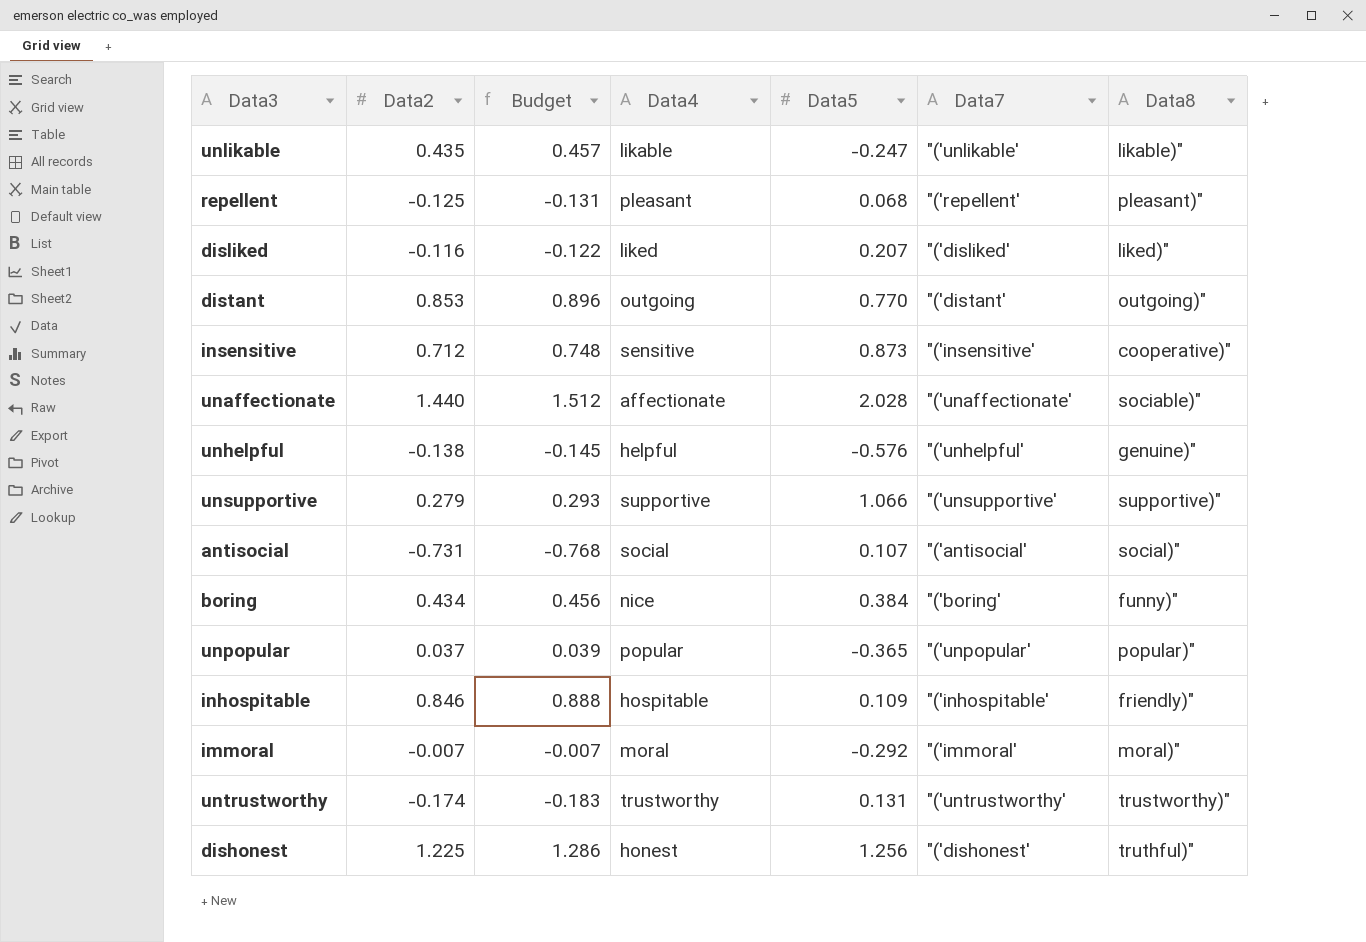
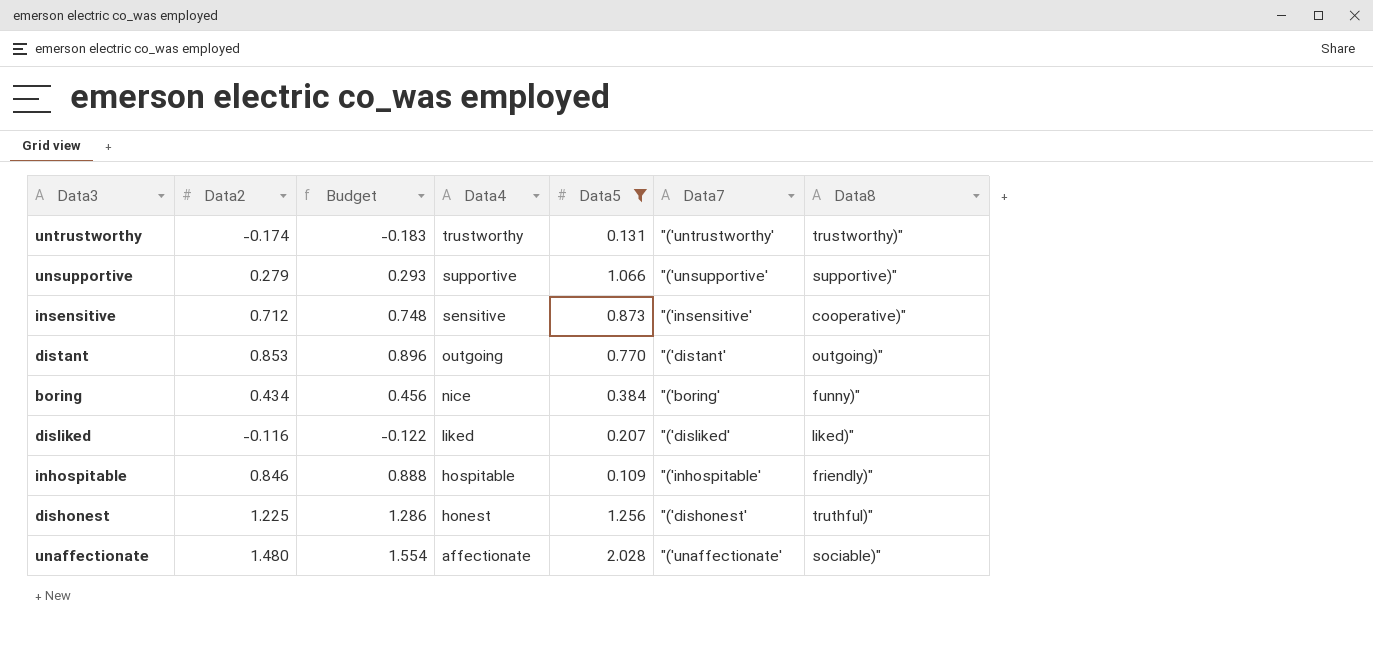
filter: none -> Data5 >= 0.109
row order: none -> Data4 descending
unaffectionate | Data2: 1.440 -> 1.480
unaffectionate | Budget: 1.512 -> 1.554

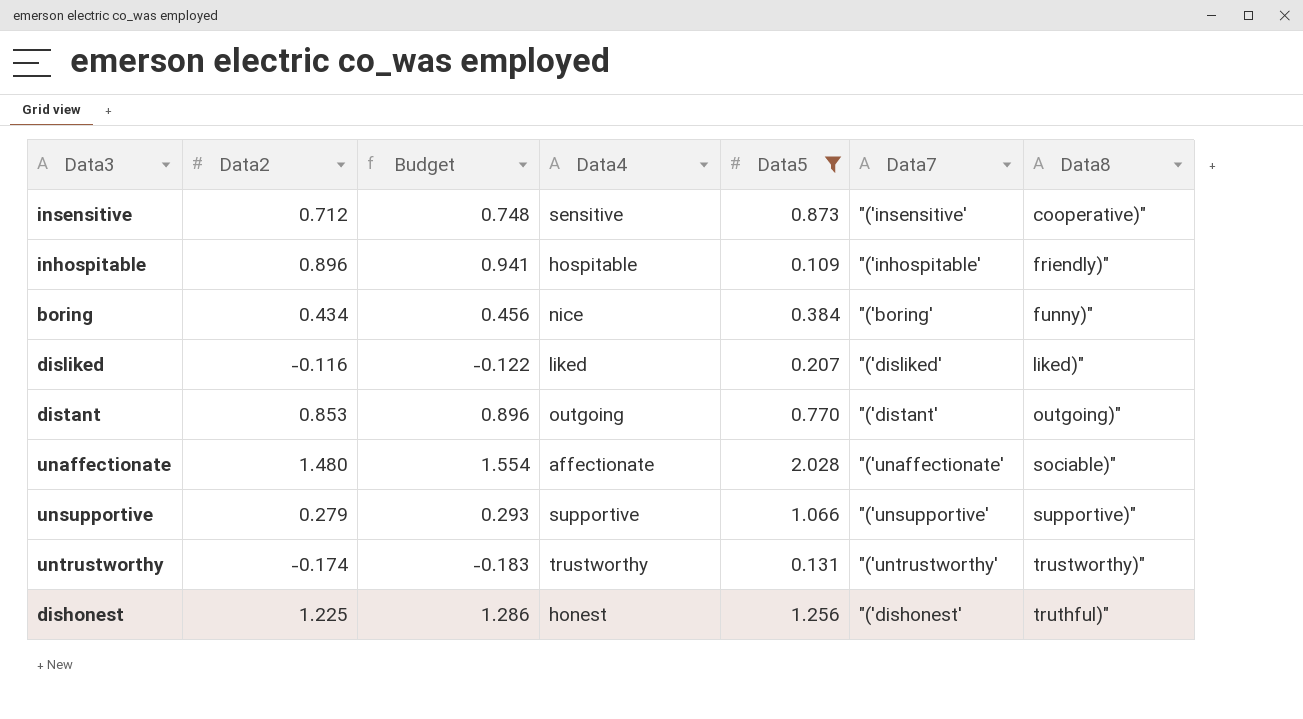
row order: Data4 descending -> Data8 ascending
inhospitable | Data2: 0.846 -> 0.896
inhospitable | Budget: 0.888 -> 0.941

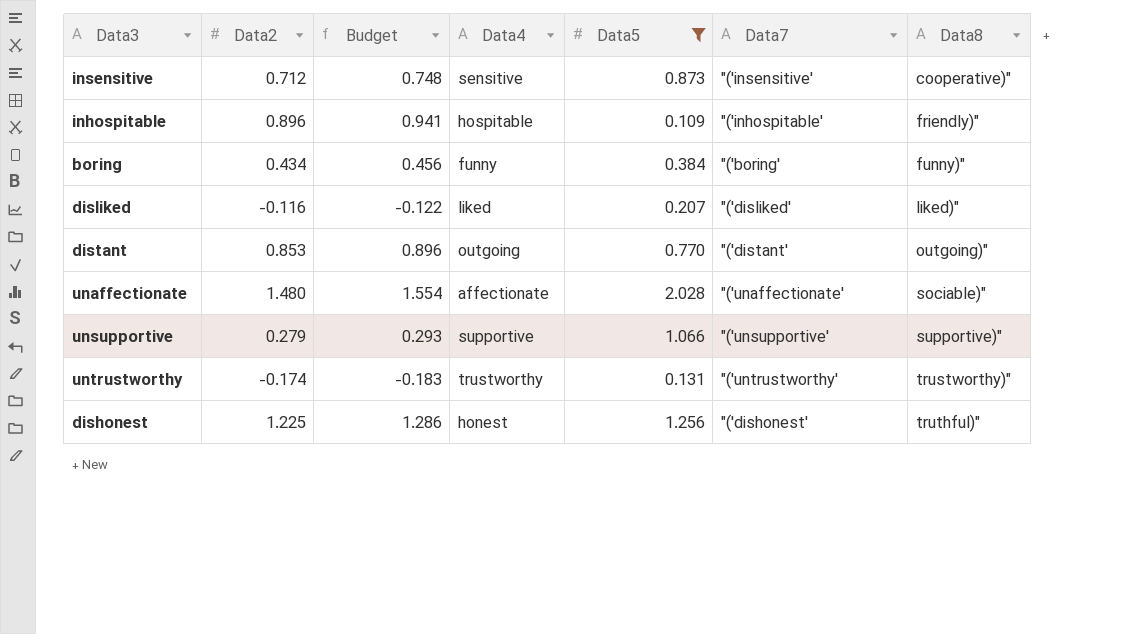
boring | Data4: nice -> funny

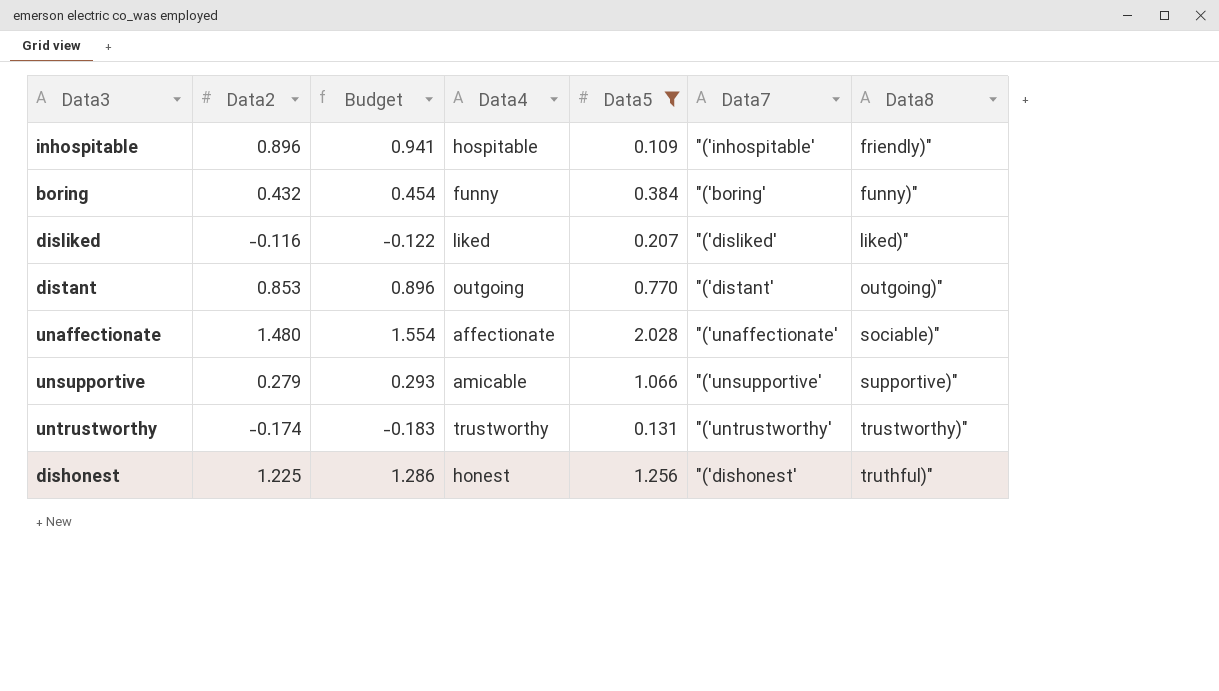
row insensitive: 0.712 | 0.748 | sensitive | 0.873 | "('insensitive' | cooperative)" -> none
boring | Data2: 0.434 -> 0.432
boring | Budget: 0.456 -> 0.454
unsupportive | Data4: supportive -> amicable

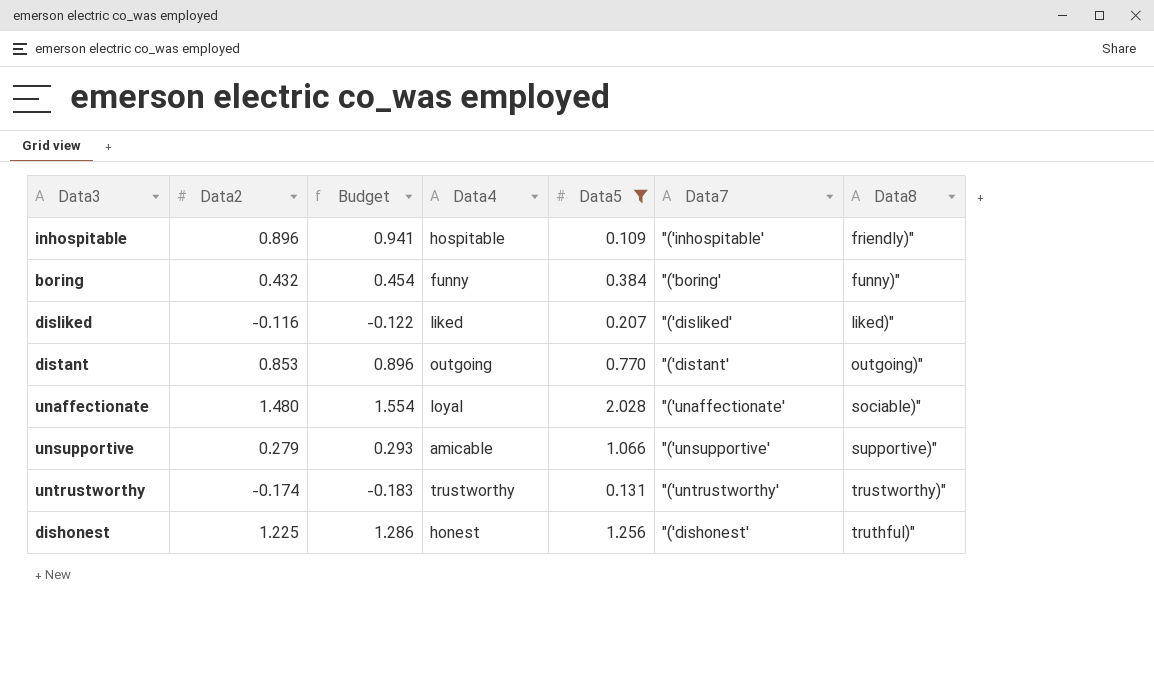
unaffectionate | Data4: affectionate -> loyal

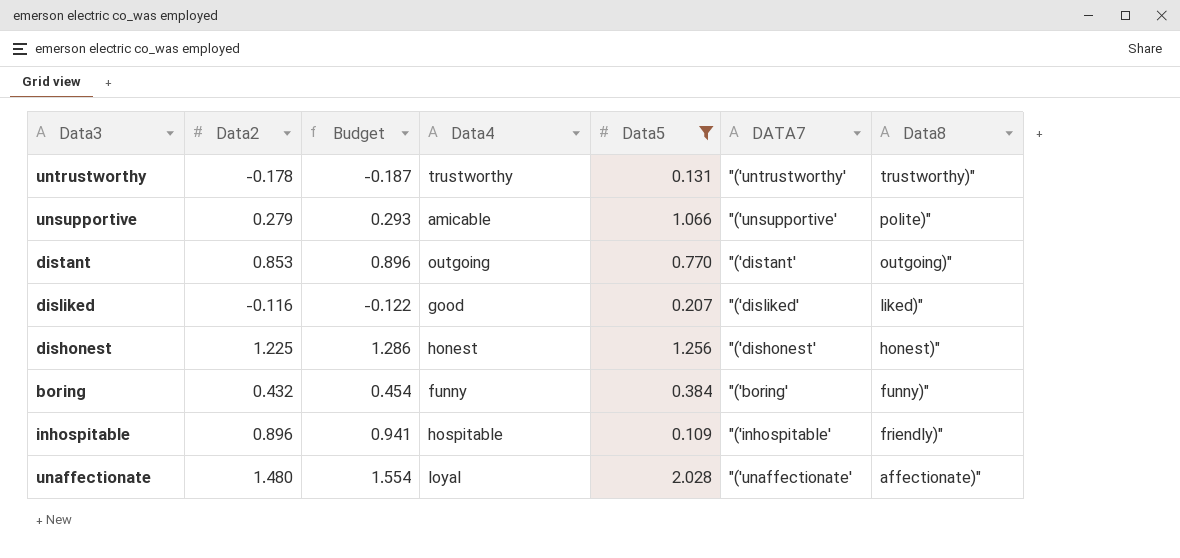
row order: Data8 ascending -> Data8 descending
column name: Data7 -> DATA7
untrustworthy | Data2: -0.174 -> -0.178
untrustworthy | Budget: -0.183 -> -0.187
unsupportive | Data8: supportive)" -> polite)"
disliked | Data4: liked -> good
dishonest | Data8: truthful)" -> honest)"
unaffectionate | Data8: sociable)" -> affectionate)"

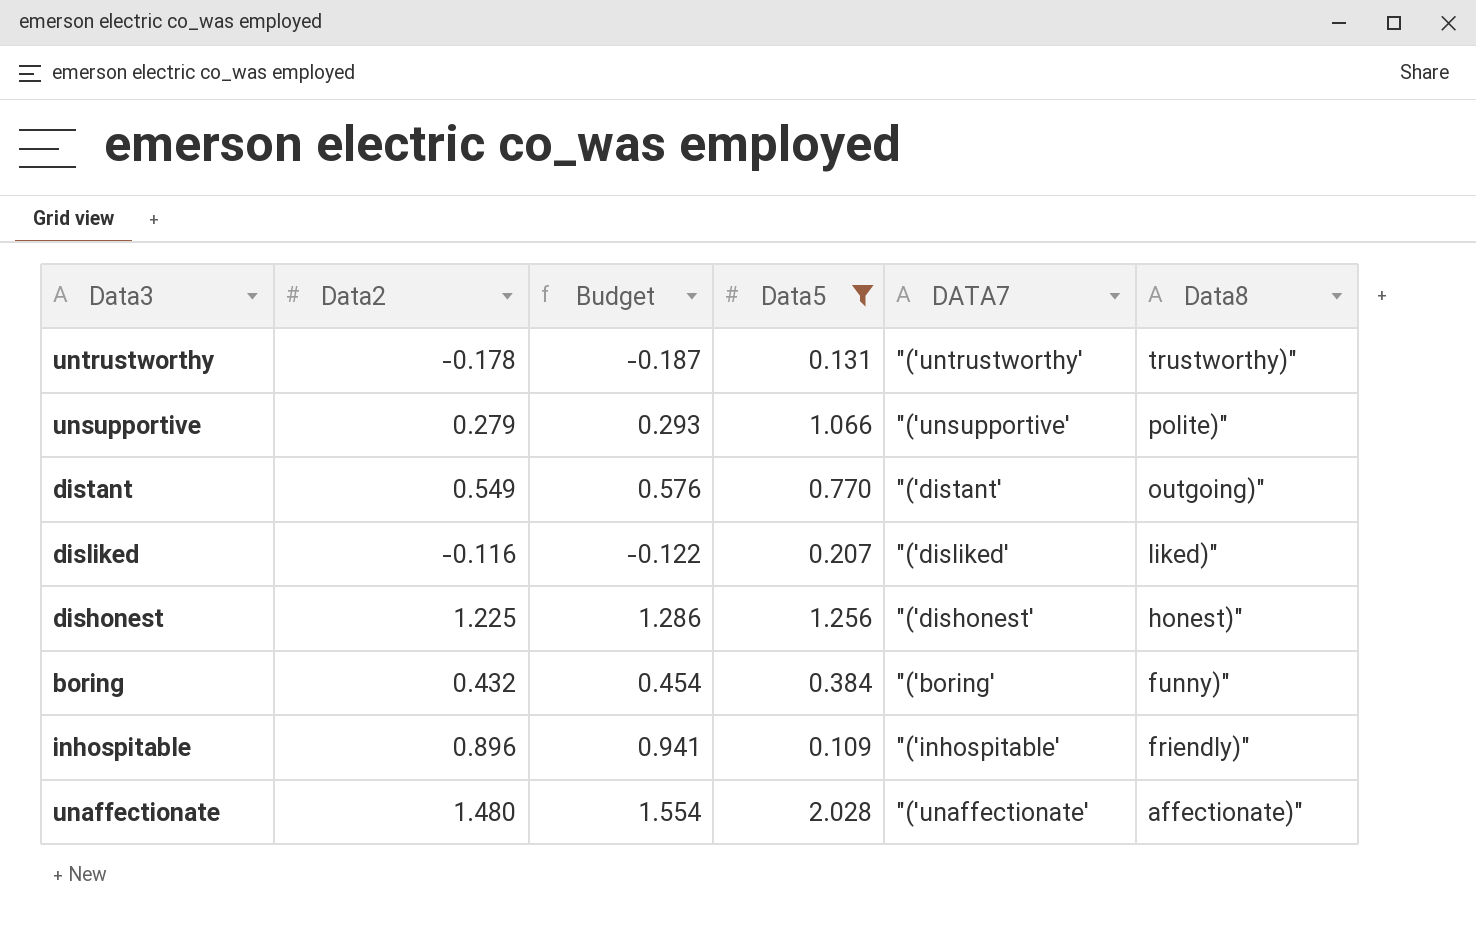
column Data4 | position: 4 -> none
distant | Data2: 0.853 -> 0.549
distant | Budget: 0.896 -> 0.576

